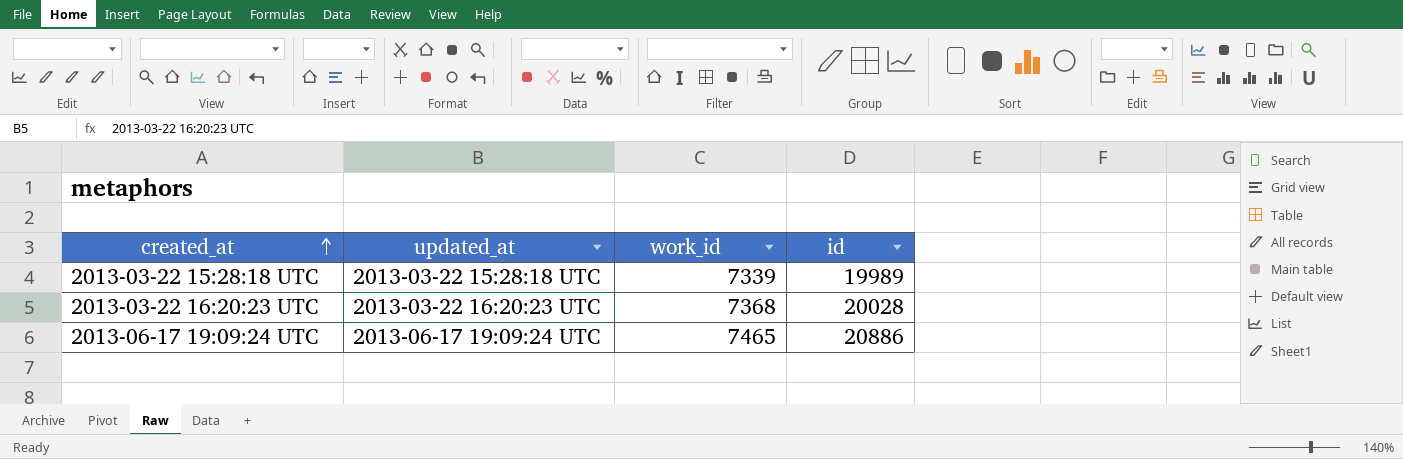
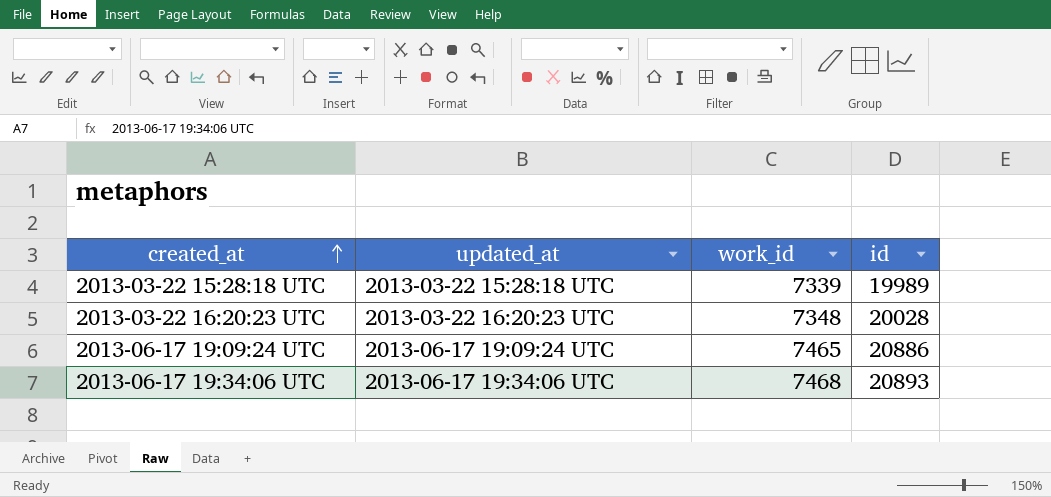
2013-03-22 16:20:23 UTC | work_id: 7368 -> 7348
row 2013-06-17 19:34:06 UTC: none -> 2013-06-17 19:34:06 UTC | 7468 | 20893

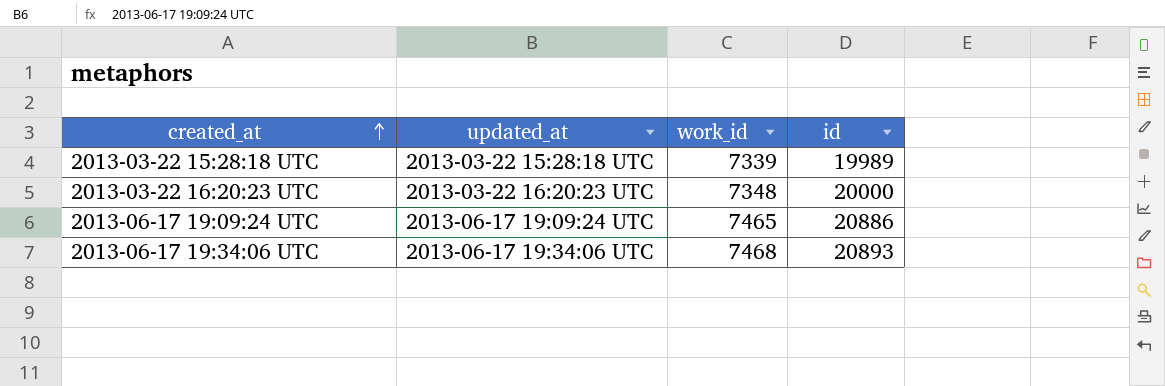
2013-03-22 16:20:23 UTC | id: 20028 -> 20000

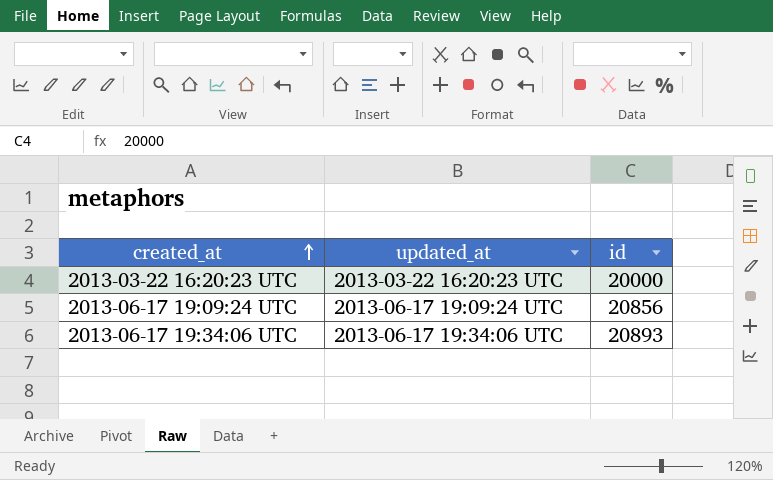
column work_id | position: 3 -> none
row 2013-03-22 15:28:18 UTC: 2013-03-22 15:28:18 UTC | 7339 | 19989 -> none
2013-06-17 19:09:24 UTC | id: 20886 -> 20856

